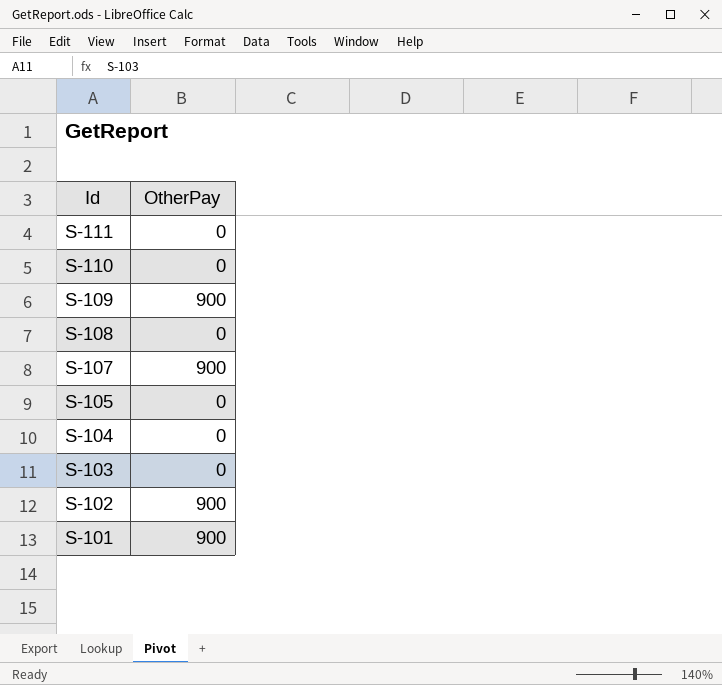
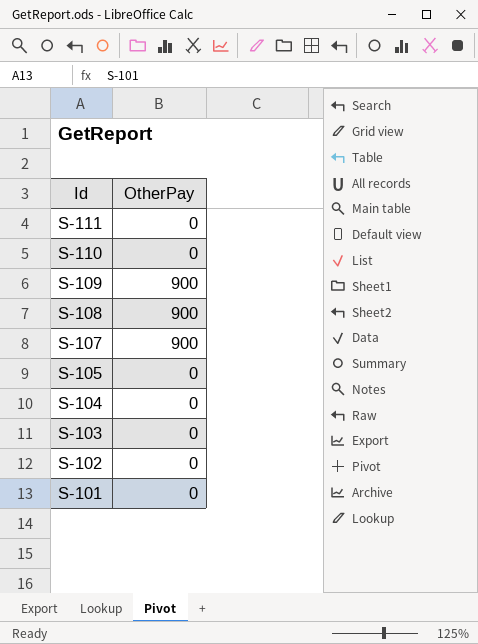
S-108 | OtherPay: 0 -> 900
S-102 | OtherPay: 900 -> 0
S-101 | OtherPay: 900 -> 0

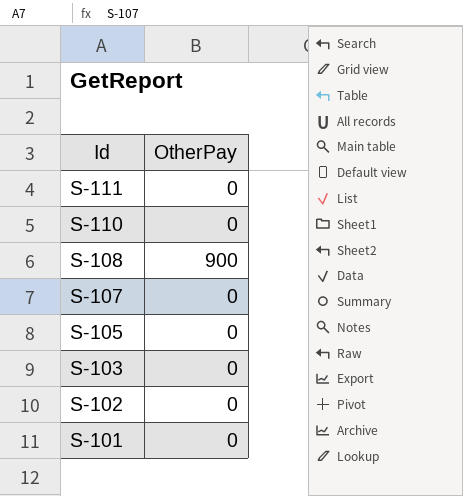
row S-109: 900 -> none
row S-104: 0 -> none
S-107 | OtherPay: 900 -> 0

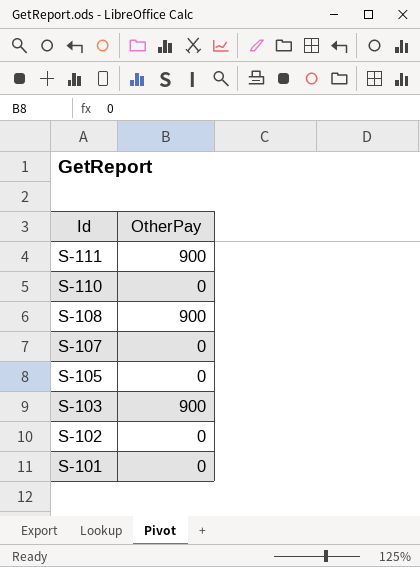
S-111 | OtherPay: 0 -> 900
S-103 | OtherPay: 0 -> 900

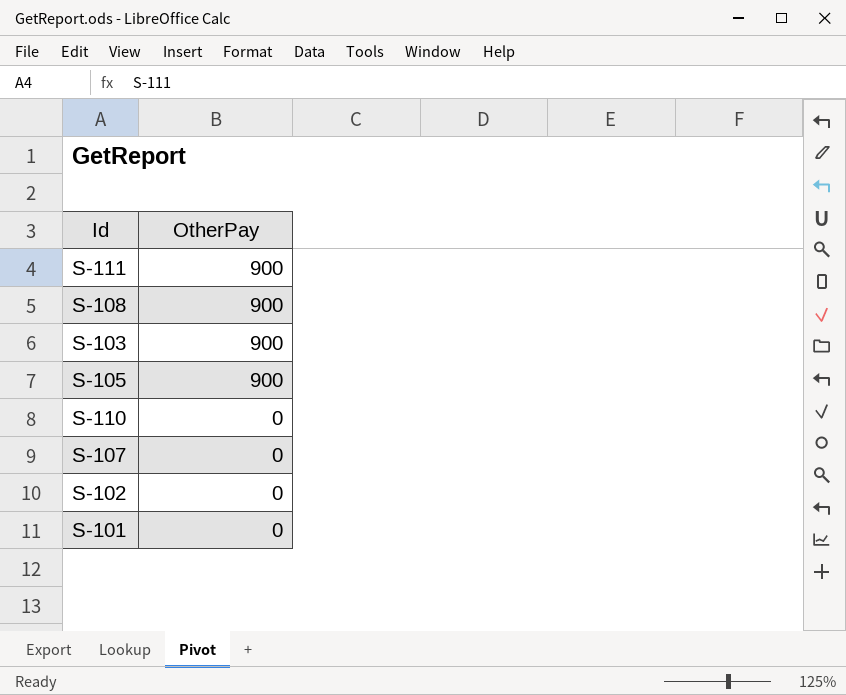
row order: Id descending -> OtherPay descending
S-105 | OtherPay: 0 -> 900

